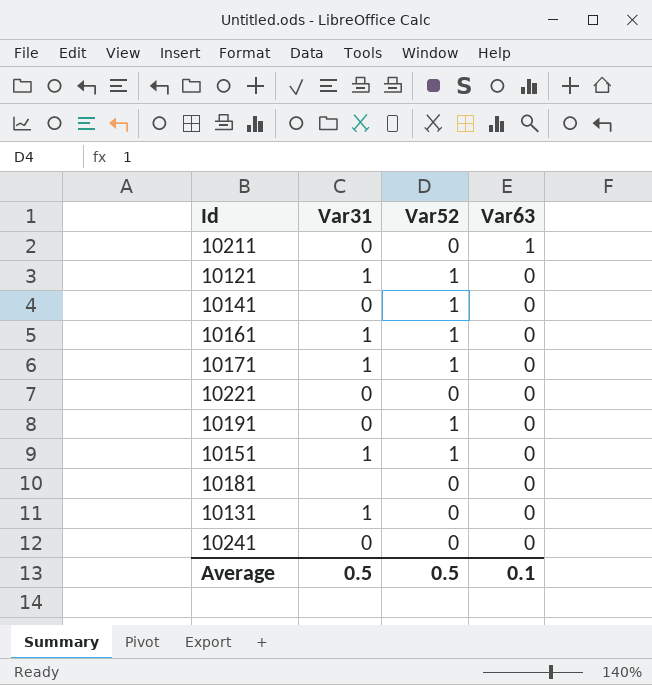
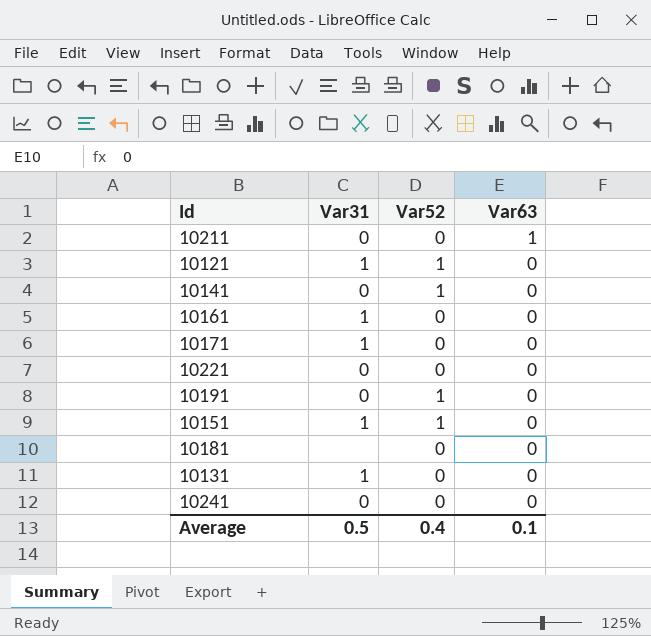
10161 | Var52: 1 -> 0
10171 | Var52: 1 -> 0
Average | Var52: 0.5 -> 0.4

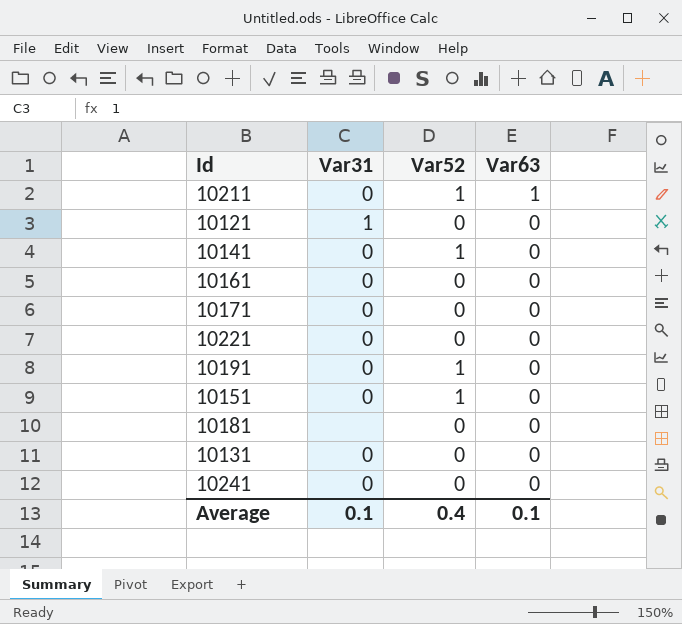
10211 | Var52: 0 -> 1
10121 | Var52: 1 -> 0
10161 | Var31: 1 -> 0
10171 | Var31: 1 -> 0
10151 | Var31: 1 -> 0
10131 | Var31: 1 -> 0
Average | Var31: 0.5 -> 0.1

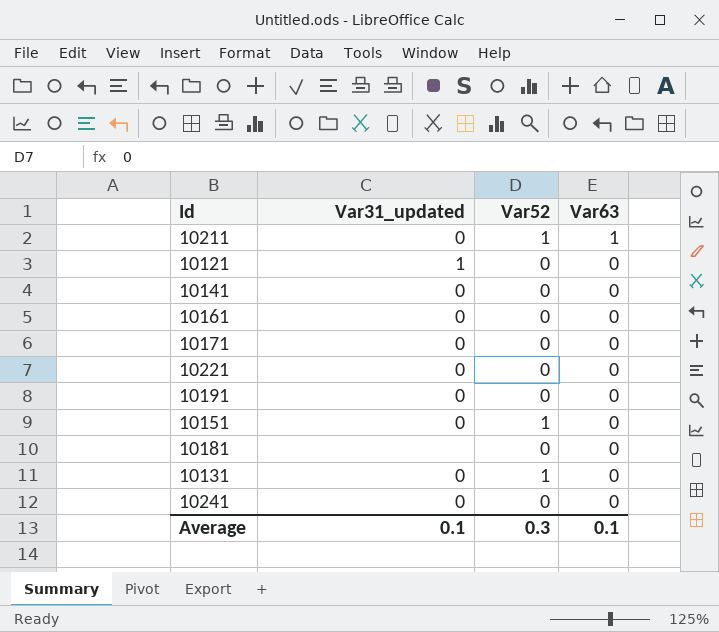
column name: Var31 -> Var31_updated
10141 | Var52: 1 -> 0
10191 | Var52: 1 -> 0
10131 | Var52: 0 -> 1
Average | Var52: 0.4 -> 0.3

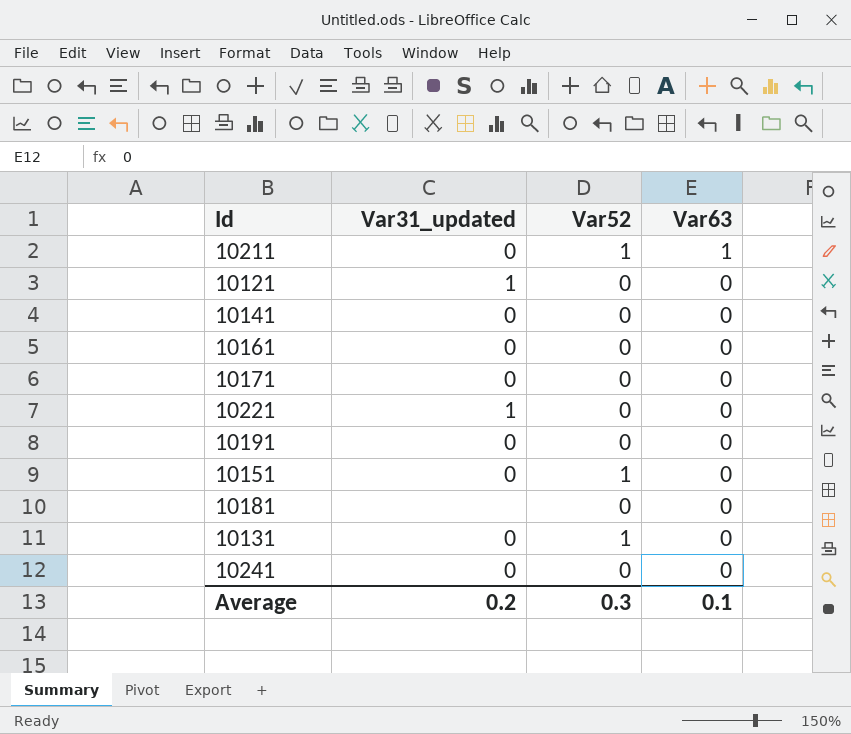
10221 | Var31_updated: 0 -> 1
Average | Var31_updated: 0.1 -> 0.2

